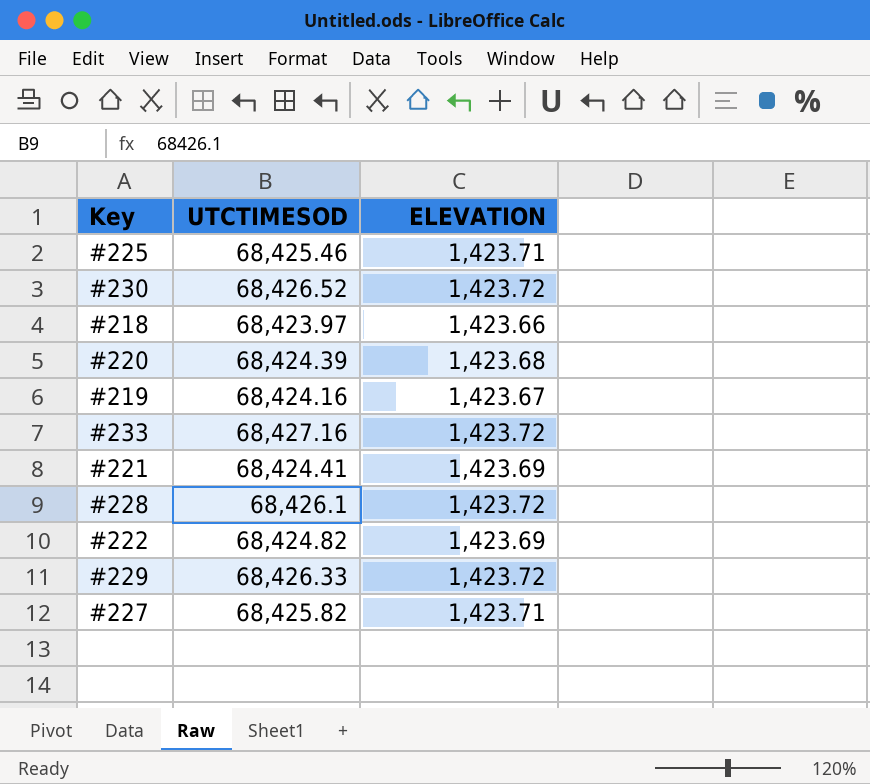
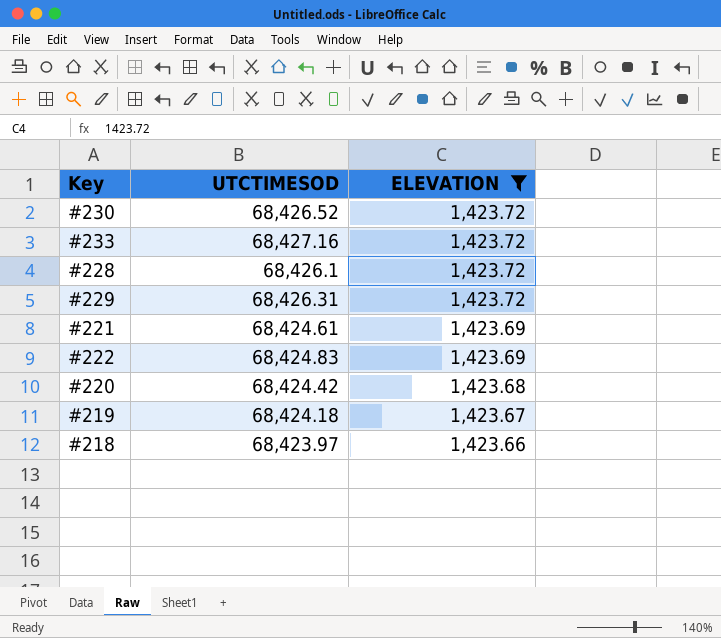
filter: none -> ELEVATION != 1,423.71
row order: none -> ELEVATION descending
#229 | UTCTIMESOD: 68,426.33 -> 68,426.31
#221 | UTCTIMESOD: 68,424.41 -> 68,424.61
#222 | UTCTIMESOD: 68,424.82 -> 68,424.83
#220 | UTCTIMESOD: 68,424.39 -> 68,424.42
#219 | UTCTIMESOD: 68,424.16 -> 68,424.18

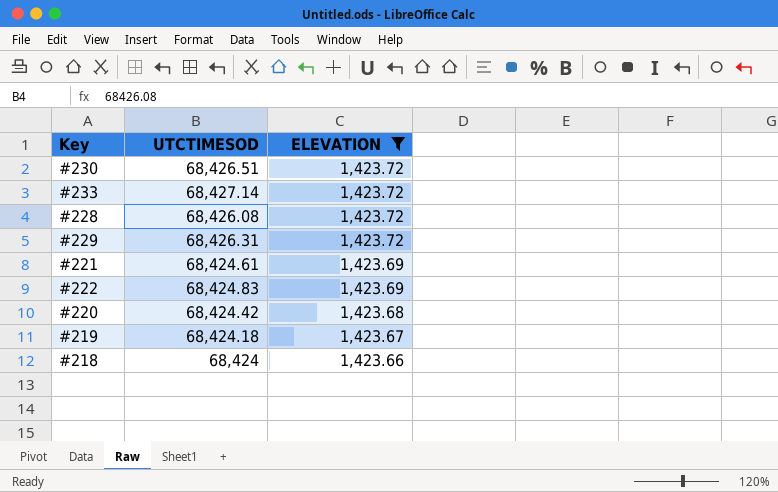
#230 | UTCTIMESOD: 68,426.52 -> 68,426.51
#233 | UTCTIMESOD: 68,427.16 -> 68,427.14
#228 | UTCTIMESOD: 68,426.1 -> 68,426.08
#218 | UTCTIMESOD: 68,423.97 -> 68,424

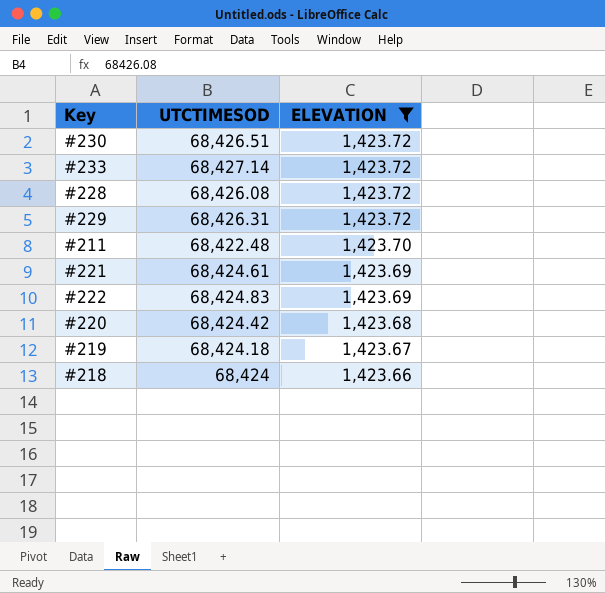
row #211: none -> 68,422.48 | 1,423.70

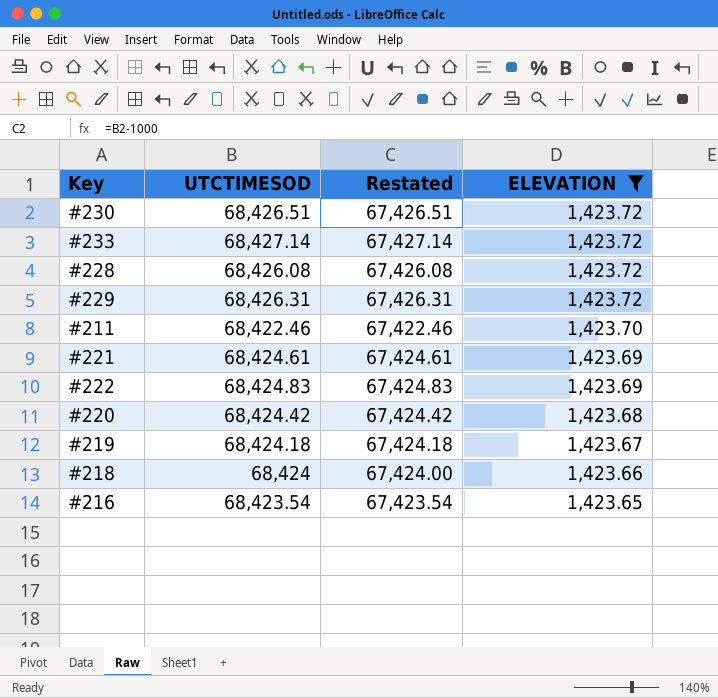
column Restated | formula: none -> [UTCTIMESOD] - 1000
#211 | UTCTIMESOD: 68,422.48 -> 68,422.46
row #216: none -> 68,423.54 | 67,423.54 | 1,423.65

